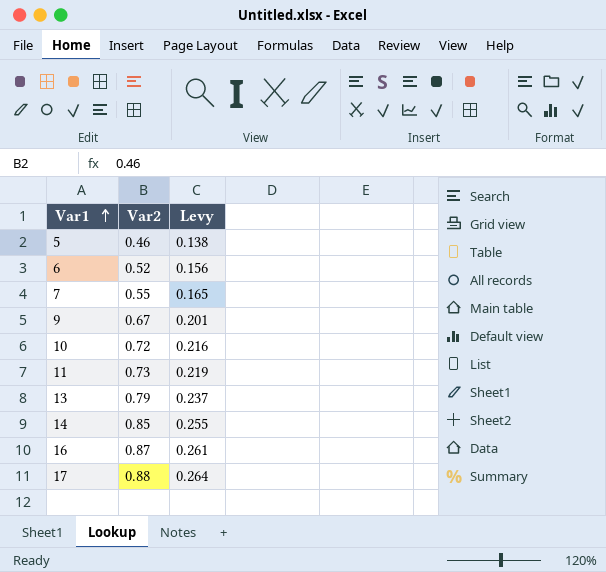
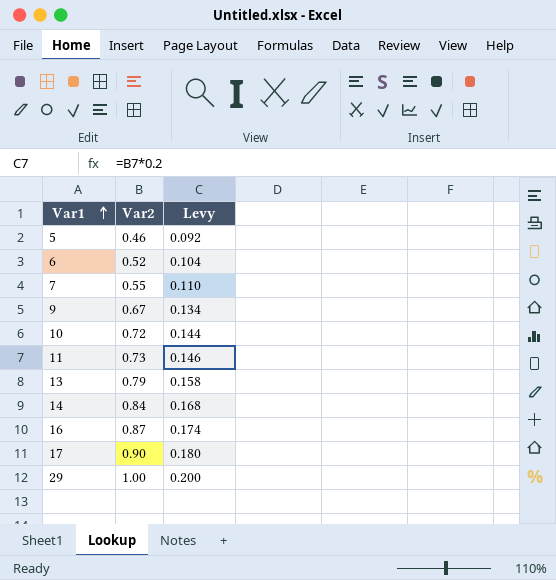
column Levy | formula: [Var2] * 0.3 -> [Var2] * 0.2
14 | Var2: 0.85 -> 0.84
17 | Var2: 0.88 -> 0.90
row 29: none -> 1.00 | 0.200

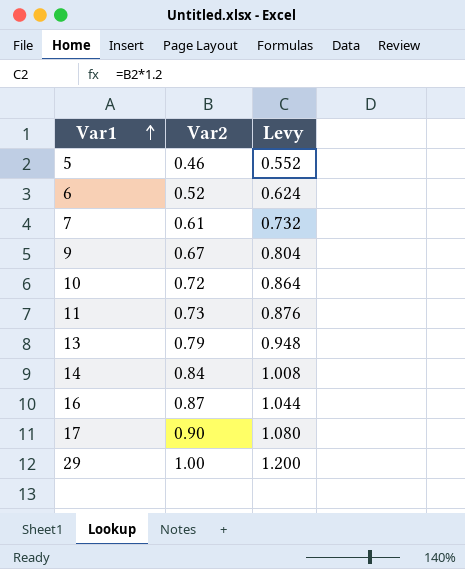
column Levy | formula: [Var2] * 0.2 -> [Var2] * 1.2
7 | Var2: 0.55 -> 0.61

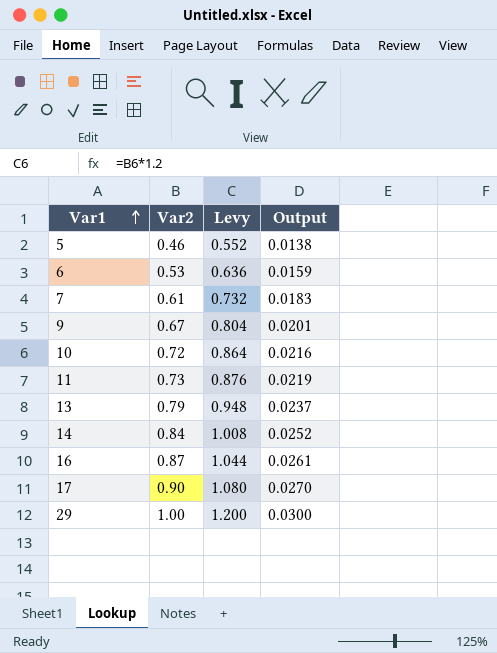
column Output | formula: none -> [Var2] * 0.03
6 | Var2: 0.52 -> 0.53
6 | Levy: 0.624 -> 0.636

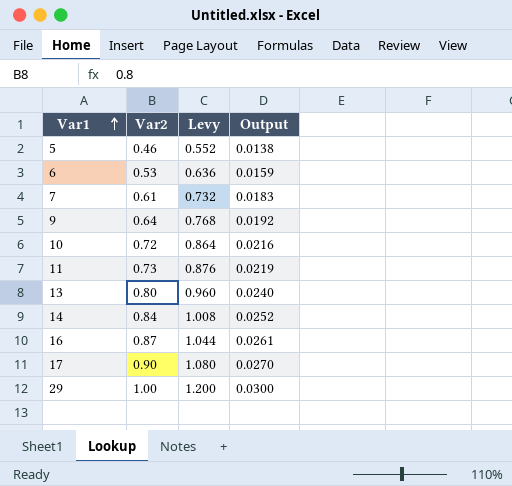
9 | Var2: 0.67 -> 0.64
9 | Levy: 0.804 -> 0.768
9 | Output: 0.0201 -> 0.0192
13 | Var2: 0.79 -> 0.80
13 | Levy: 0.948 -> 0.960
13 | Output: 0.0237 -> 0.0240

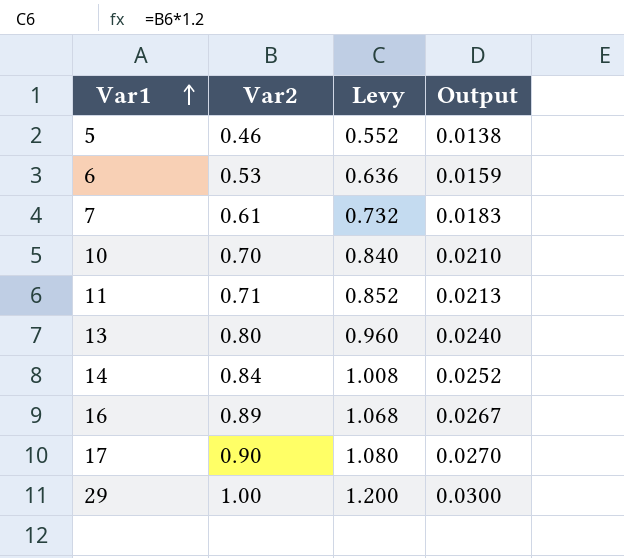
row 9: 0.64 | 0.768 | 0.0192 -> none
10 | Var2: 0.72 -> 0.70
10 | Levy: 0.864 -> 0.840
10 | Output: 0.0216 -> 0.0210
11 | Var2: 0.73 -> 0.71
11 | Levy: 0.876 -> 0.852
11 | Output: 0.0219 -> 0.0213
16 | Var2: 0.87 -> 0.89
16 | Levy: 1.044 -> 1.068
16 | Output: 0.0261 -> 0.0267

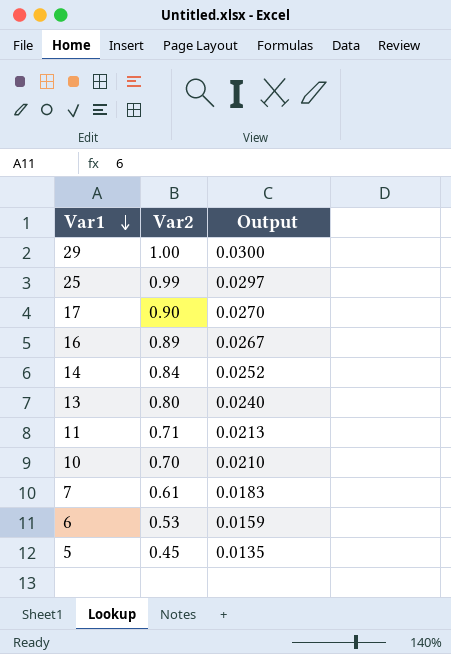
row order: Var1 ascending -> Var1 descending
column Levy | formula: [Var2] * 1.2 -> none
row 25: none -> 0.99 | 0.0297
5 | Var2: 0.46 -> 0.45
5 | Output: 0.0138 -> 0.0135

